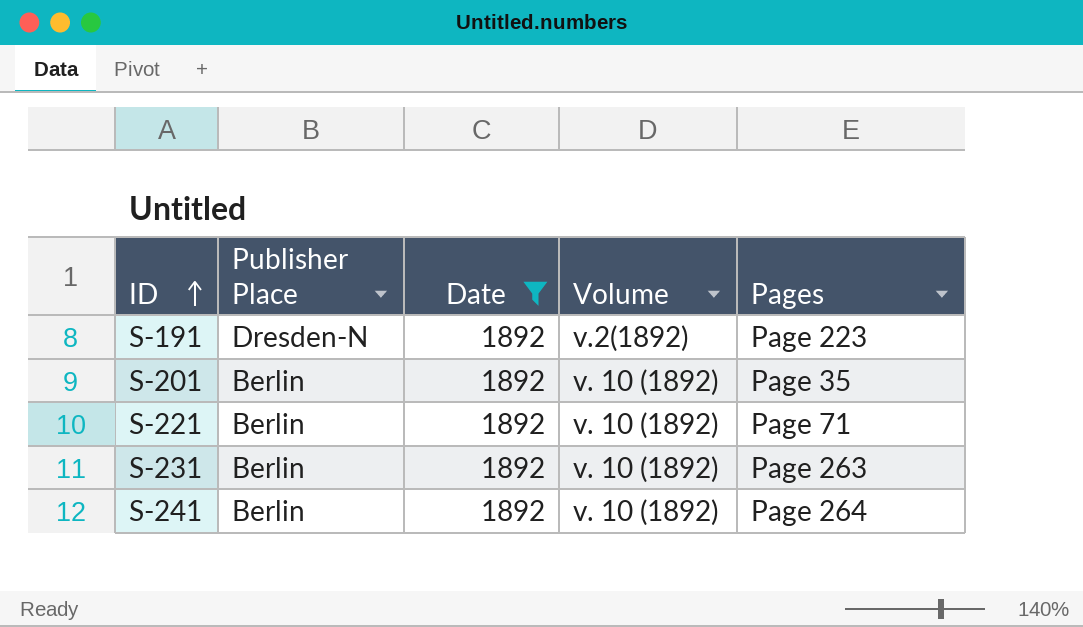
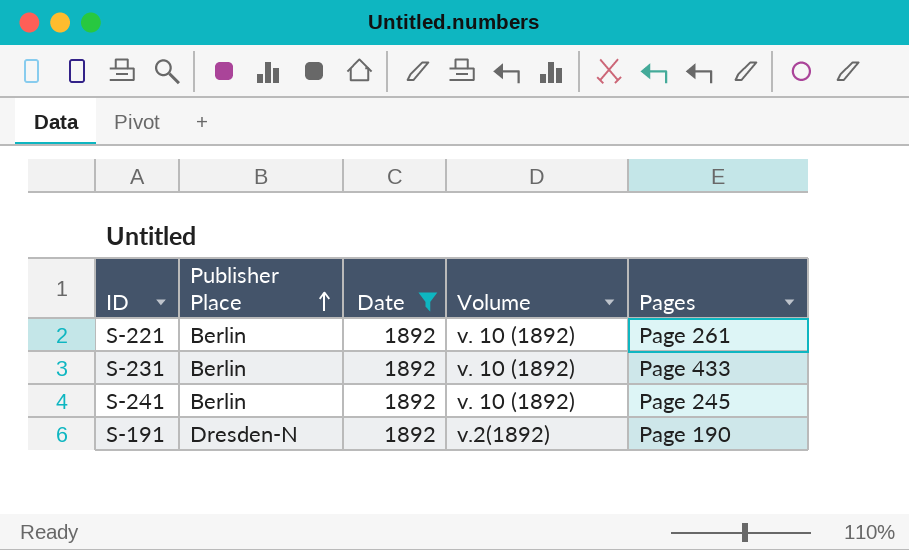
row order: ID ascending -> Publisher Place ascending
row S-201: Berlin | 1892 | v. 10 (1892) | Page 35 -> none
S-221 | Pages: Page 71 -> Page 261
S-231 | Pages: Page 263 -> Page 433
S-241 | Pages: Page 264 -> Page 245
S-191 | Pages: Page 223 -> Page 190

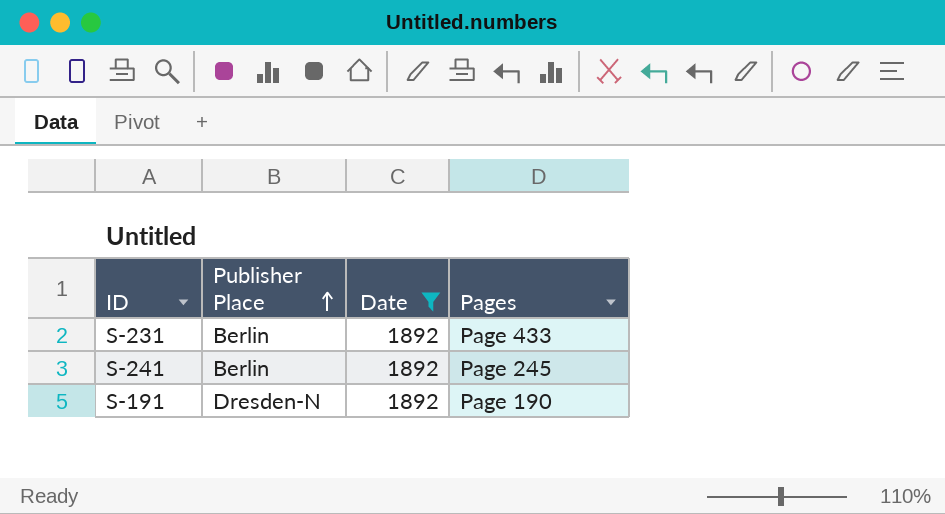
column Volume | position: 4 -> none
row S-221: Berlin | 1892 | v. 10 (1892) | Page 261 -> none

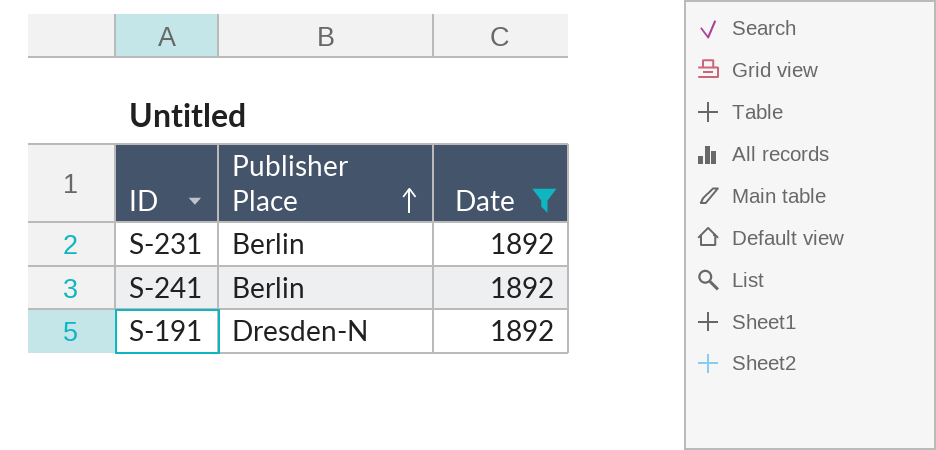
column Pages | position: 4 -> none

